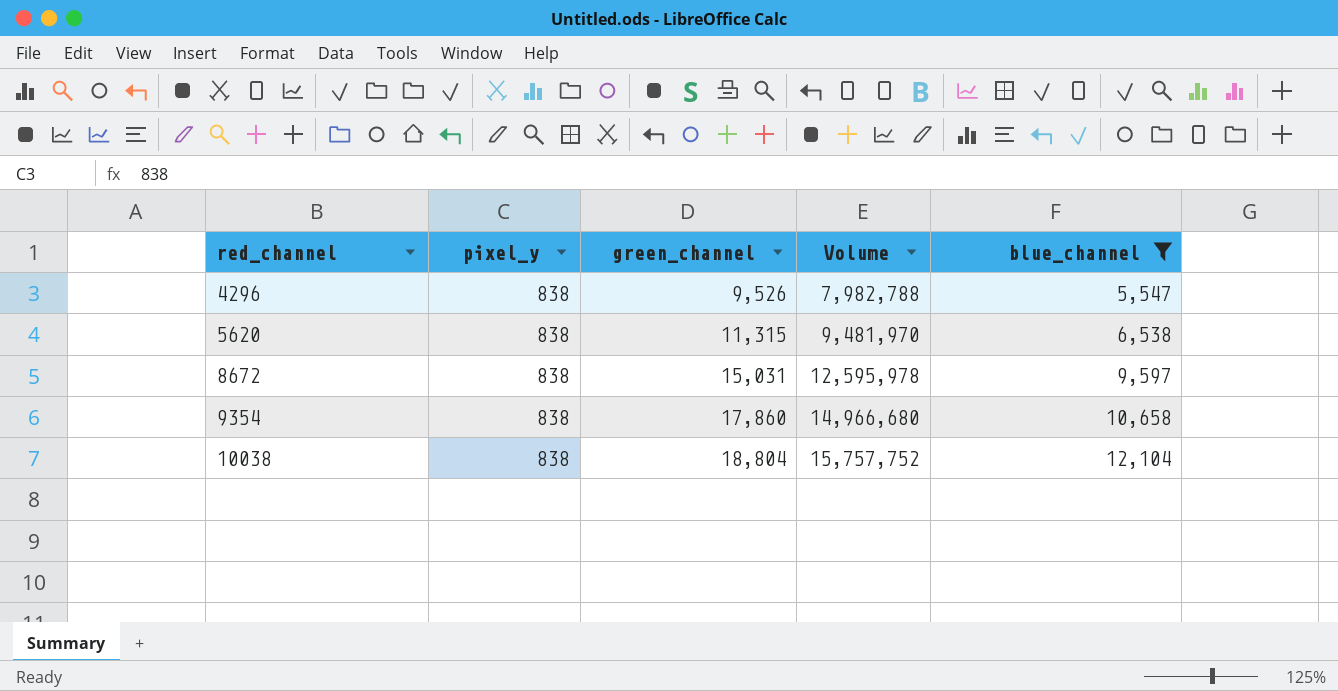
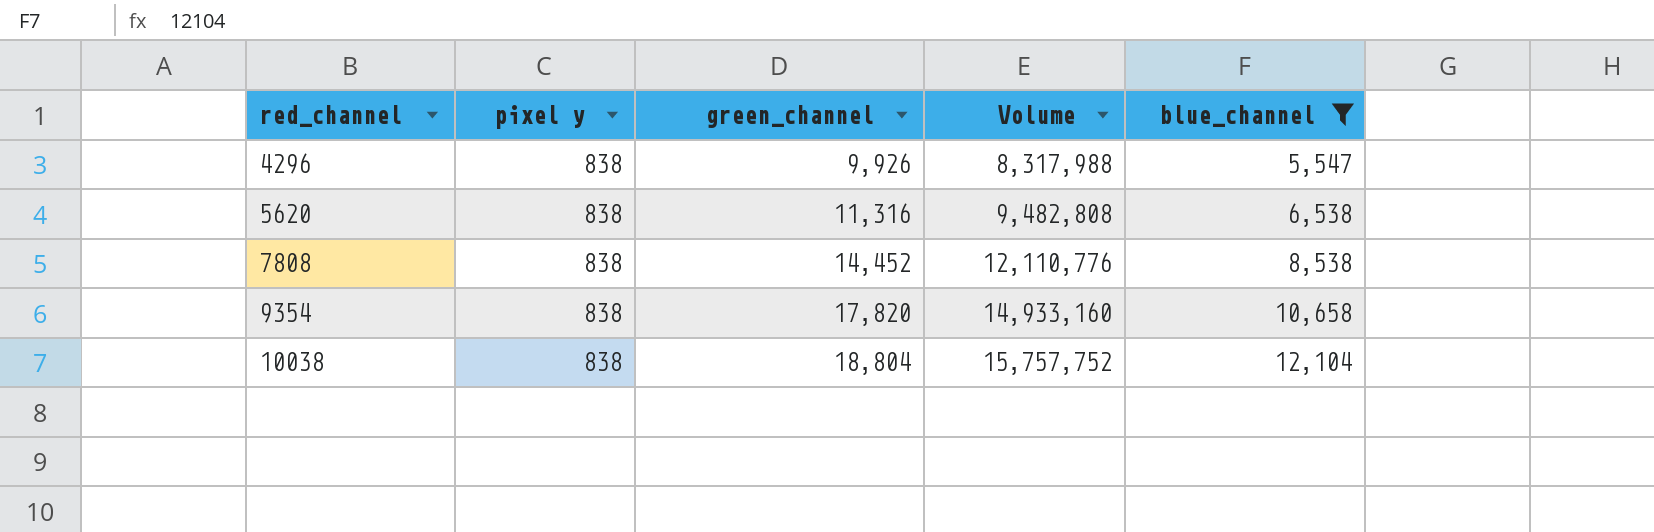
column name: pixel_y -> pixel y
row 8672: 838 | 15,031 | 12,595,978 | 9,597 -> none
4296 | green_channel: 9,526 -> 9,926
4296 | Volume: 7,982,788 -> 8,317,988
5620 | green_channel: 11,315 -> 11,316
5620 | Volume: 9,481,970 -> 9,482,808
row 7808: none -> 838 | 14,452 | 12,110,776 | 8,538
9354 | green_channel: 17,860 -> 17,820
9354 | Volume: 14,966,680 -> 14,933,160

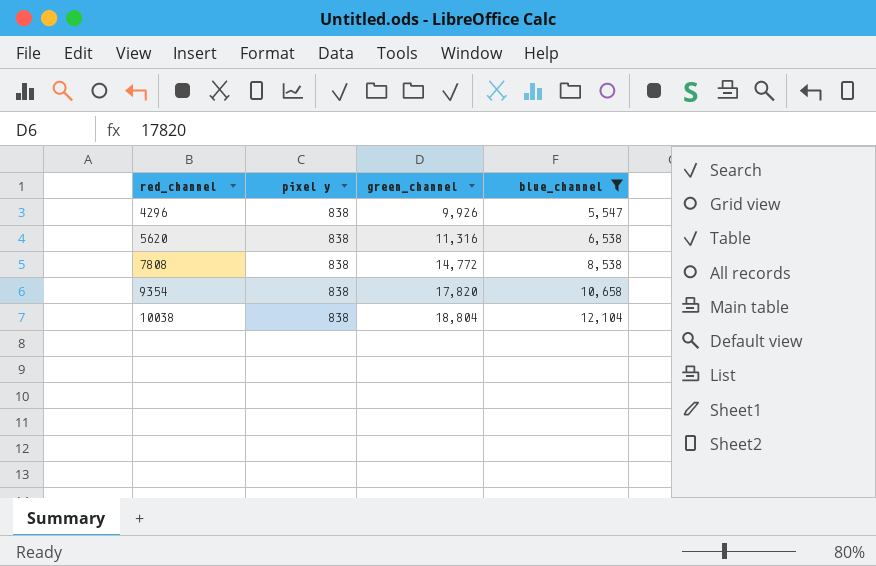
column Volume | formula: [pixel y] * [green_channel] -> none
7808 | green_channel: 14,452 -> 14,772

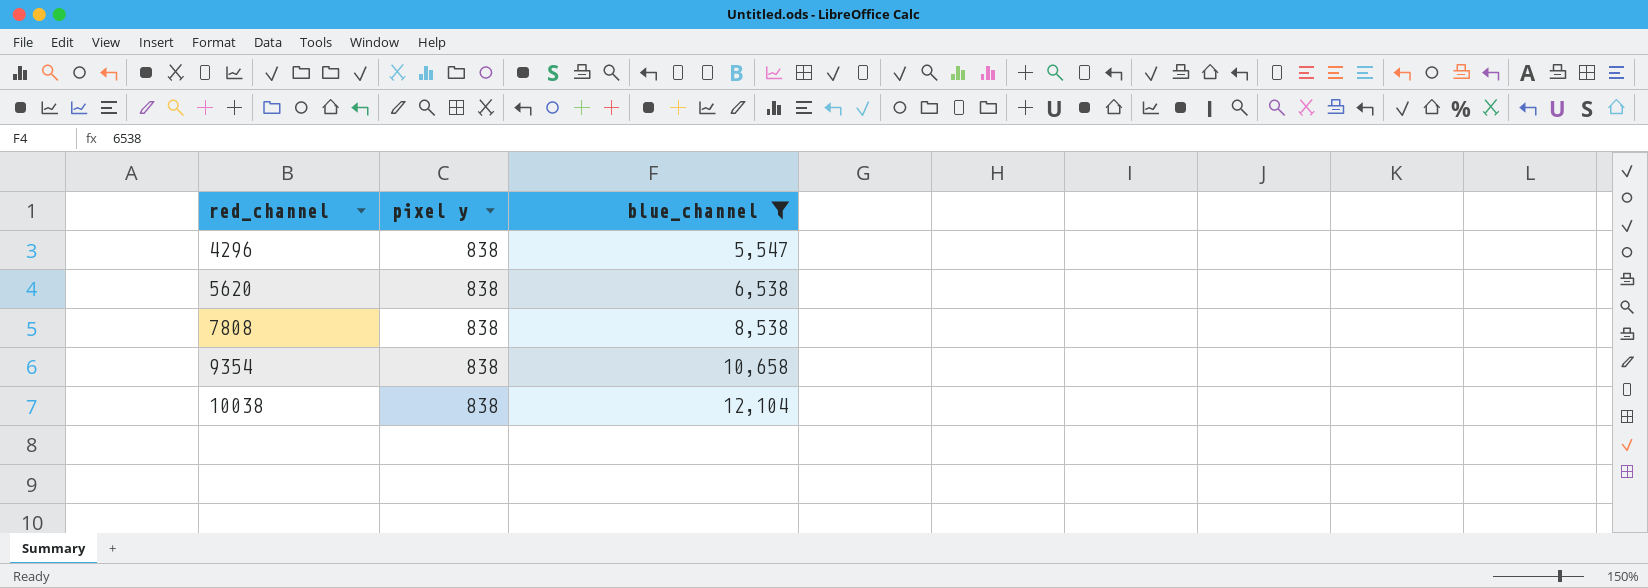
column green_channel | position: 3 -> none

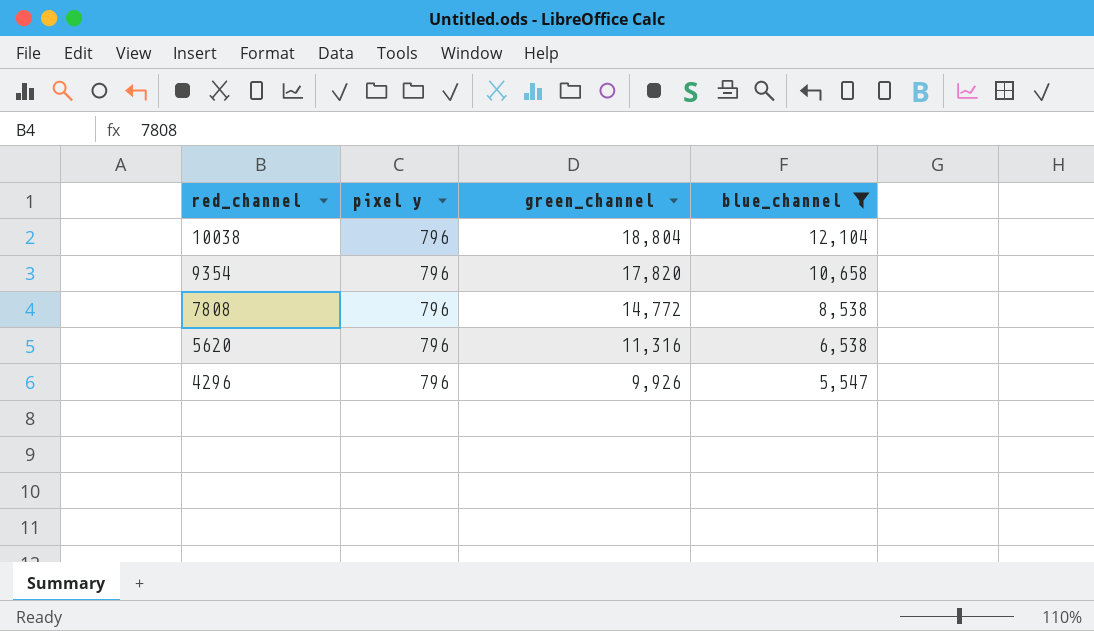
row order: red_channel ascending -> red_channel descending
column green_channel | position: none -> 3
10038 | pixel y: 838 -> 796
9354 | pixel y: 838 -> 796
7808 | pixel y: 838 -> 796
5620 | pixel y: 838 -> 796
4296 | pixel y: 838 -> 796

